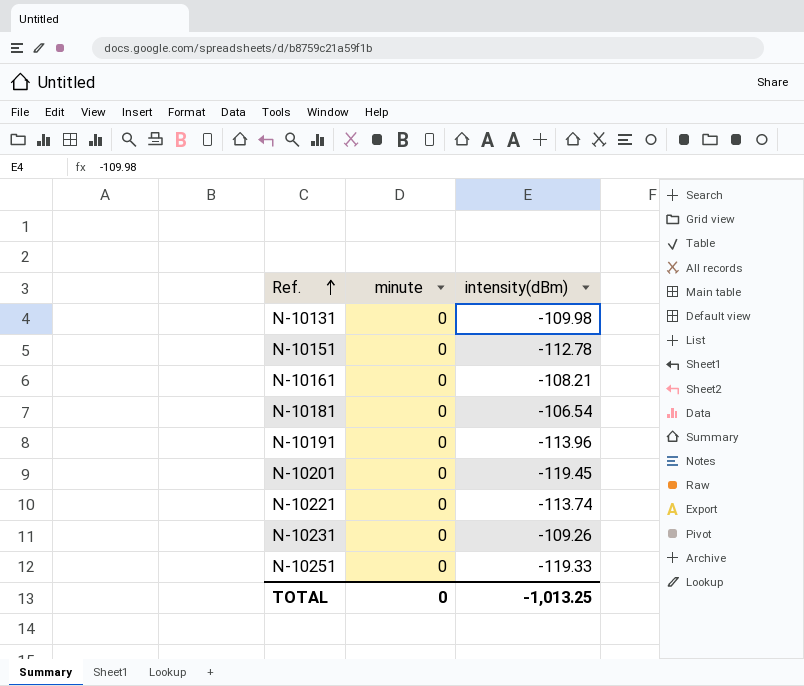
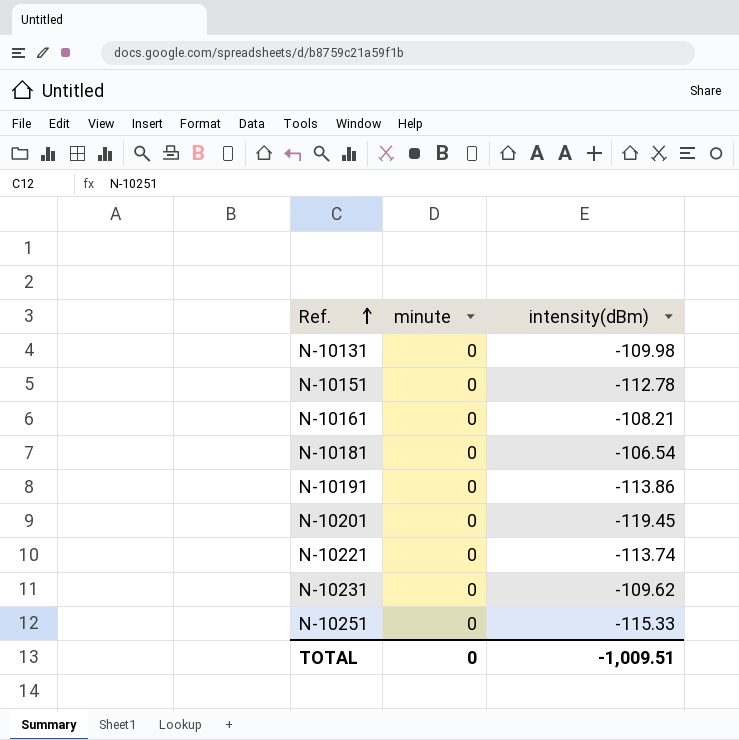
N-10191 | intensity(dBm): -113.96 -> -113.86
N-10231 | intensity(dBm): -109.26 -> -109.62
N-10251 | intensity(dBm): -119.33 -> -115.33
TOTAL | intensity(dBm): -1,013.25 -> -1,009.51

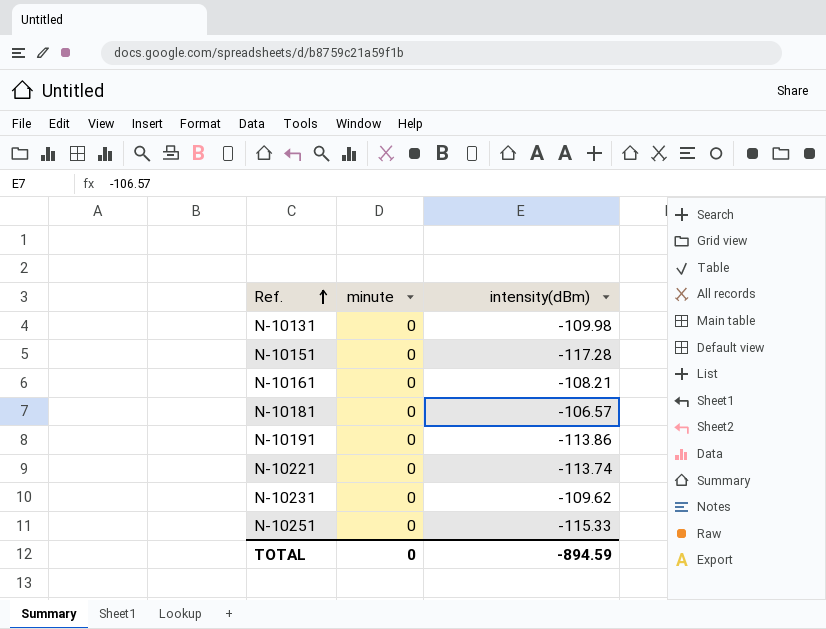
row N-10201: 0 | -119.45 -> none
N-10151 | intensity(dBm): -112.78 -> -117.28
N-10181 | intensity(dBm): -106.54 -> -106.57
TOTAL | intensity(dBm): -1,009.51 -> -894.59

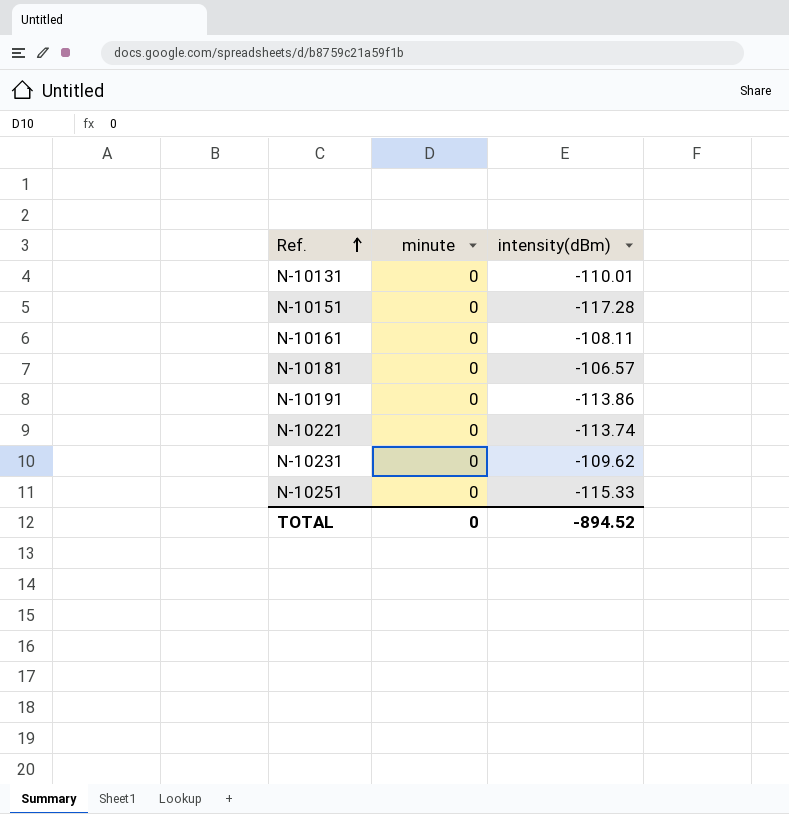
N-10131 | intensity(dBm): -109.98 -> -110.01
N-10161 | intensity(dBm): -108.21 -> -108.11
TOTAL | intensity(dBm): -894.59 -> -894.52

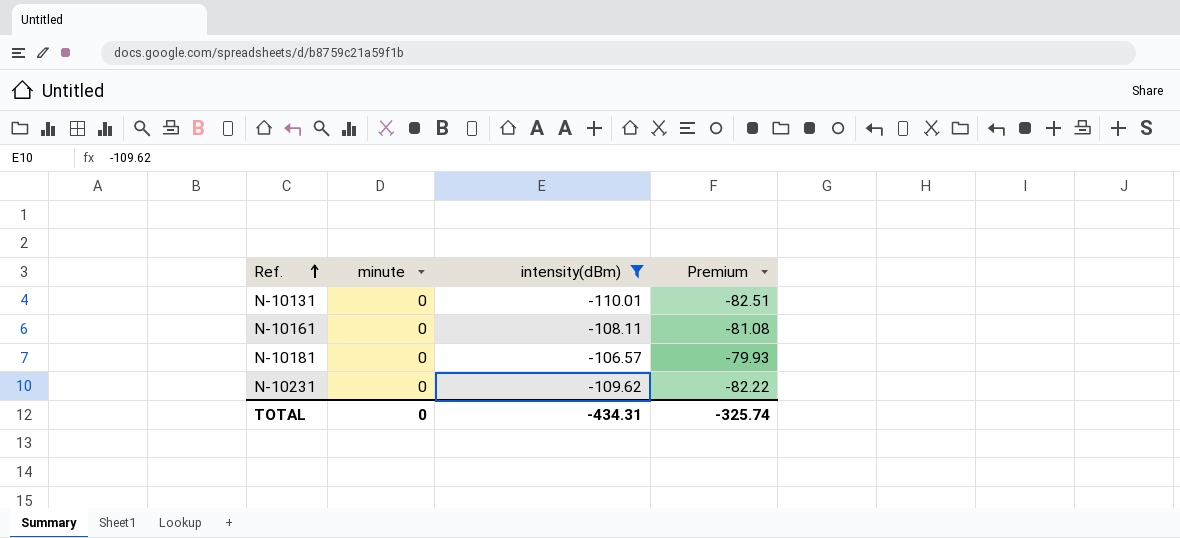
filter: none -> intensity(dBm) >= -110.01
column Premium | formula: none -> [intensity(dBm)] * 0.75
TOTAL | intensity(dBm): -894.52 -> -434.31

